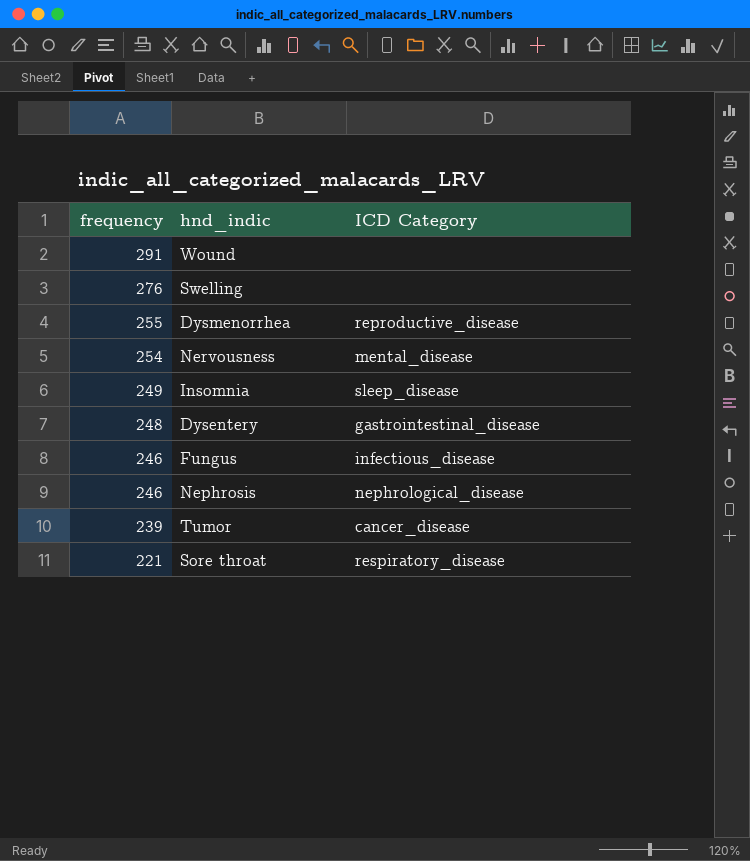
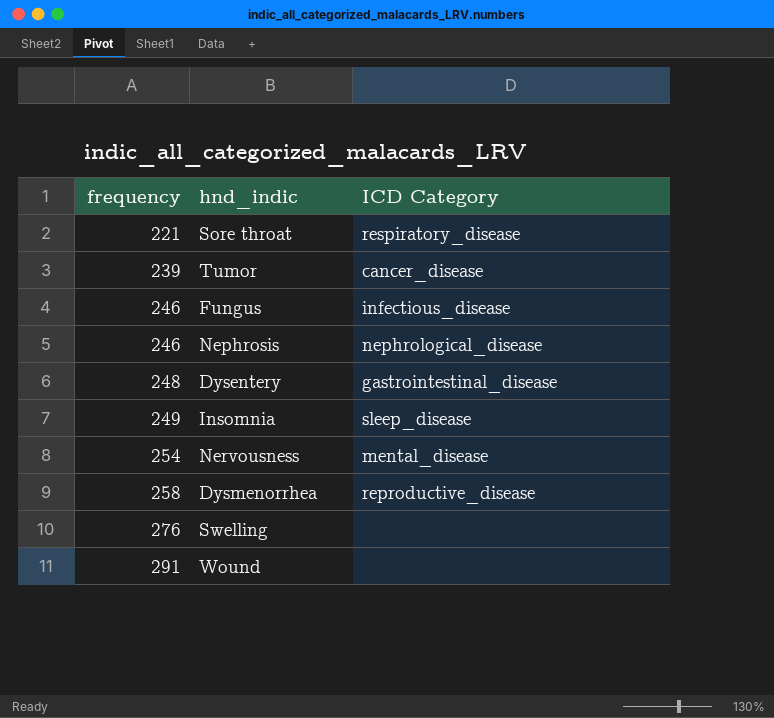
row order: frequency descending -> frequency ascending
Dysmenorrhea | frequency: 255 -> 258

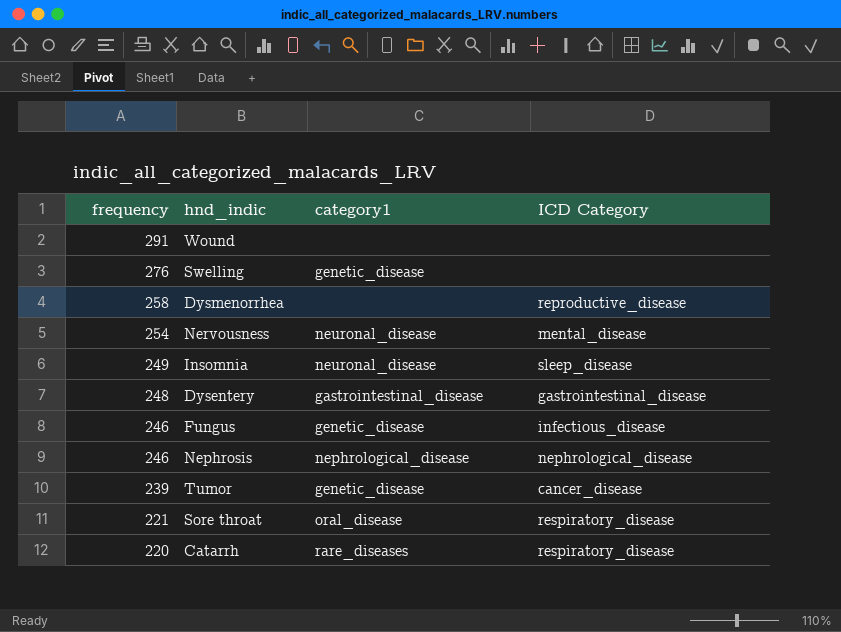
row order: frequency ascending -> frequency descending
column category1 | position: none -> 3
row Catarrh: none -> 220 | rare_diseases | respiratory_disease

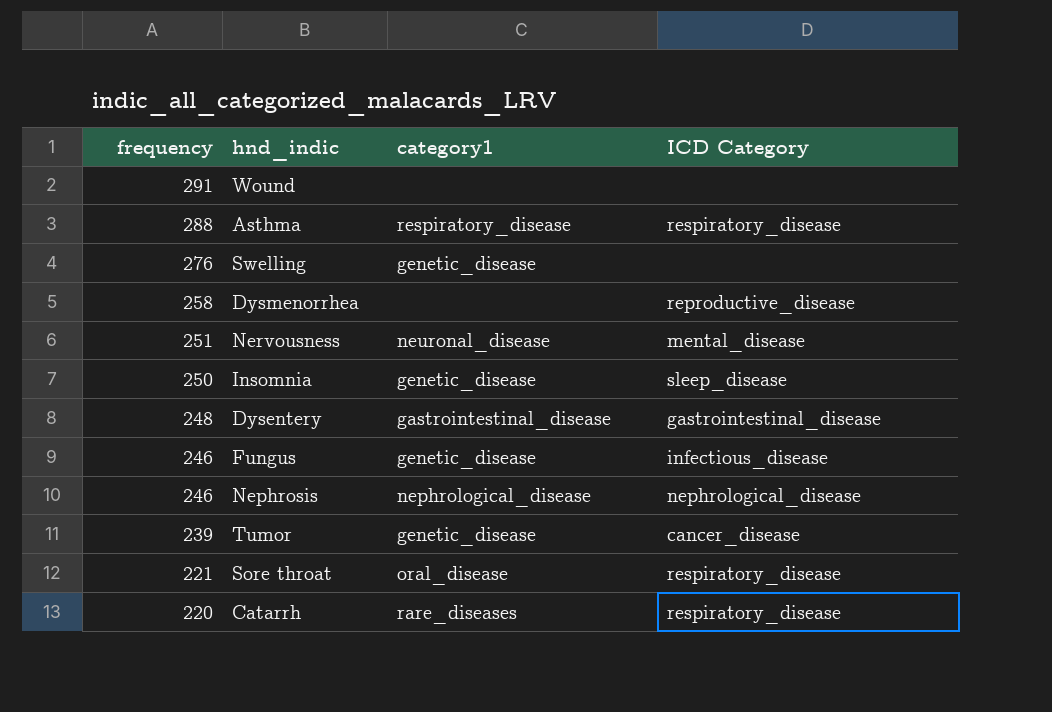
row Asthma: none -> 288 | respiratory_disease | respiratory_disease
Nervousness | frequency: 254 -> 251
Insomnia | frequency: 249 -> 250
Insomnia | category1: neuronal_disease -> genetic_disease

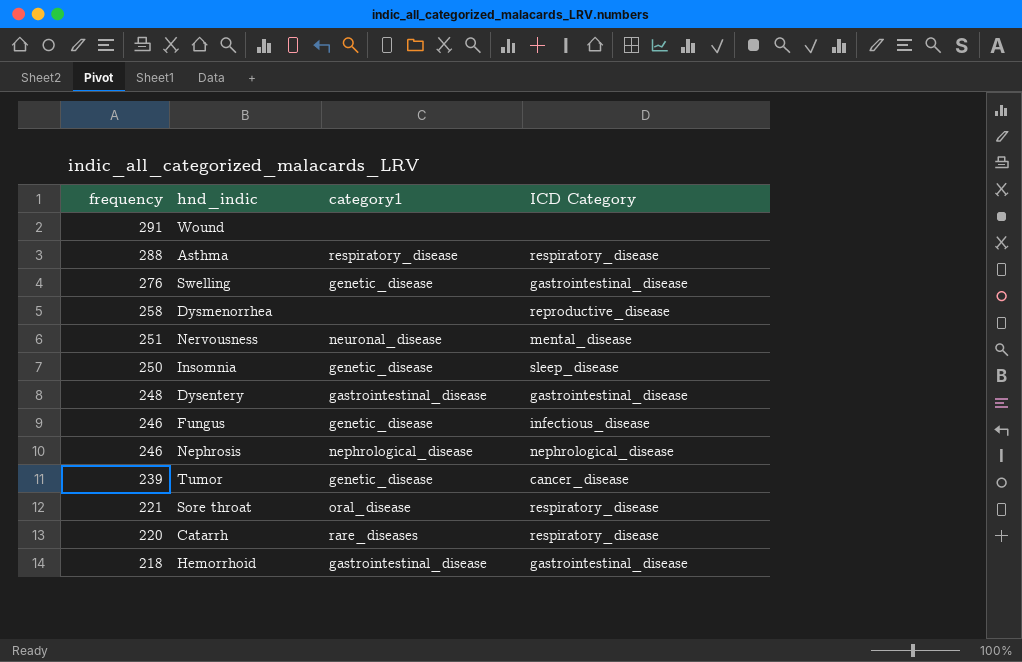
Swelling | ICD Category: none -> gastrointestinal_disease
row Hemorrhoid: none -> 218 | gastrointestinal_disease | gastrointestinal_disease

